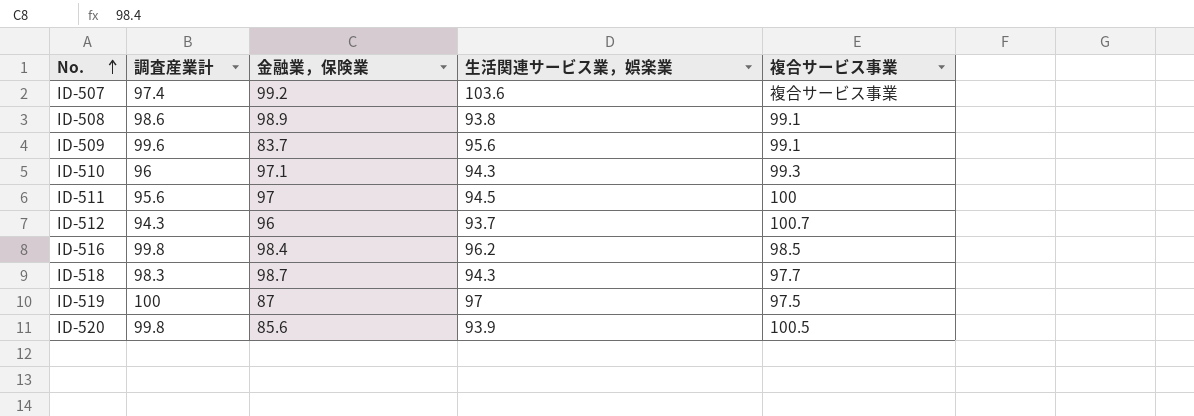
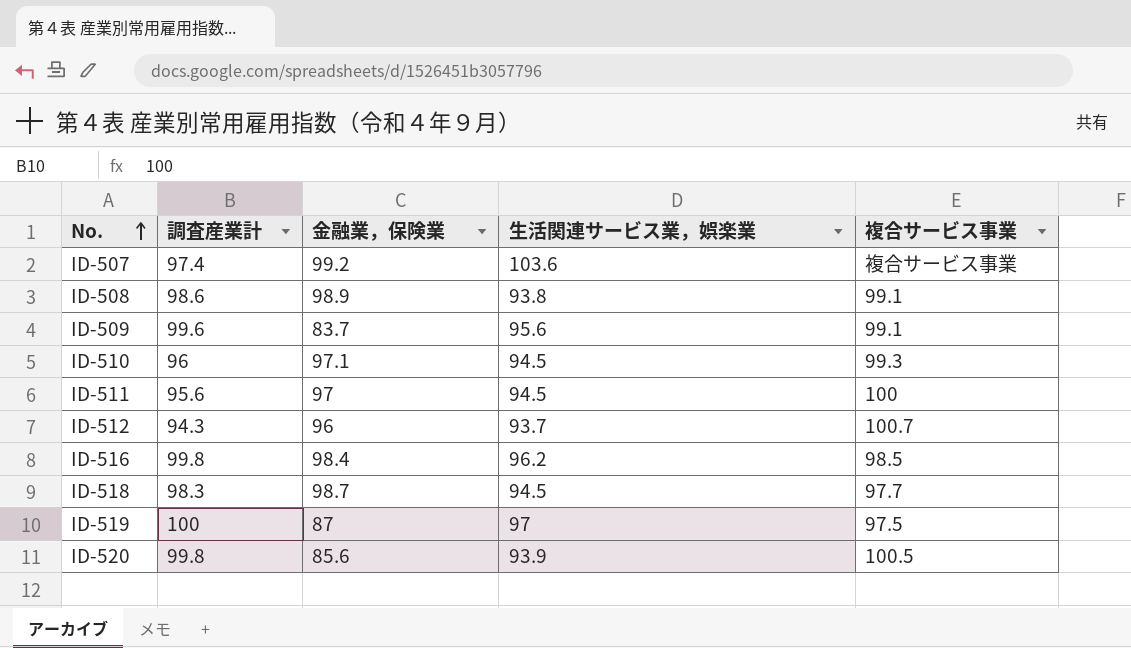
ID-510 | 生活関連サービス業，娯楽業: 94.3 -> 94.5
ID-518 | 生活関連サービス業，娯楽業: 94.3 -> 94.5

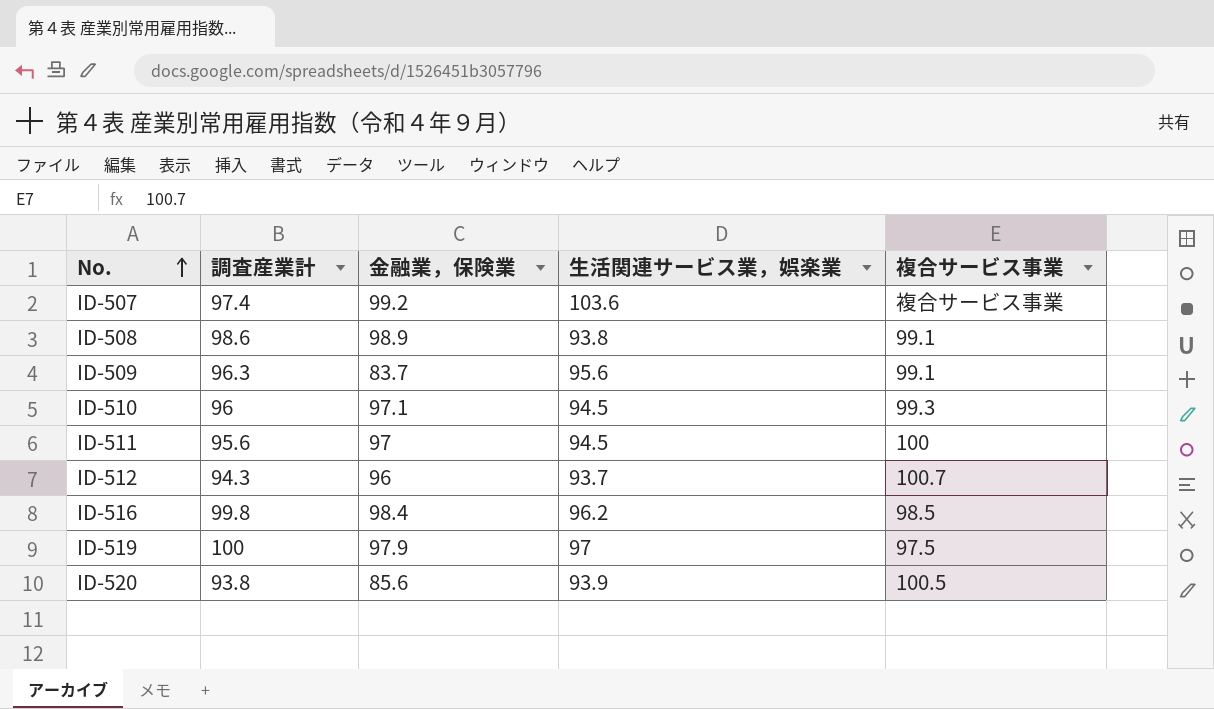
row ID-518: 98.3 | 98.7 | 94.5 | 97.7 -> none
ID-509 | 調査産業計: 99.6 -> 96.3
ID-519 | 金融業，保険業: 87 -> 97.9
ID-520 | 調査産業計: 99.8 -> 93.8

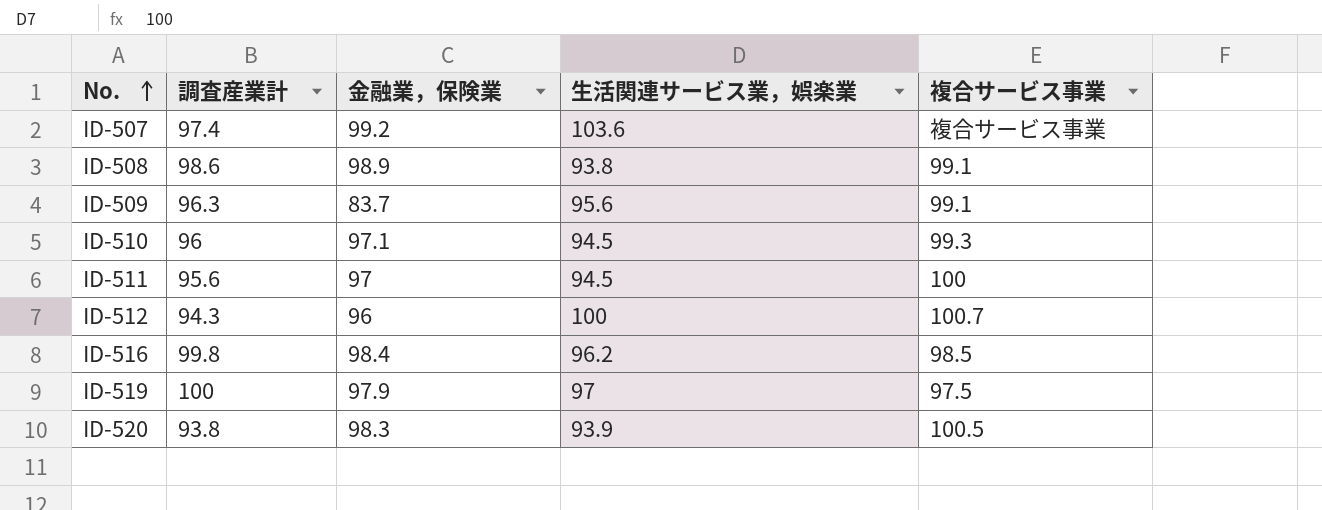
ID-512 | 生活関連サービス業，娯楽業: 93.7 -> 100
ID-520 | 金融業，保険業: 85.6 -> 98.3

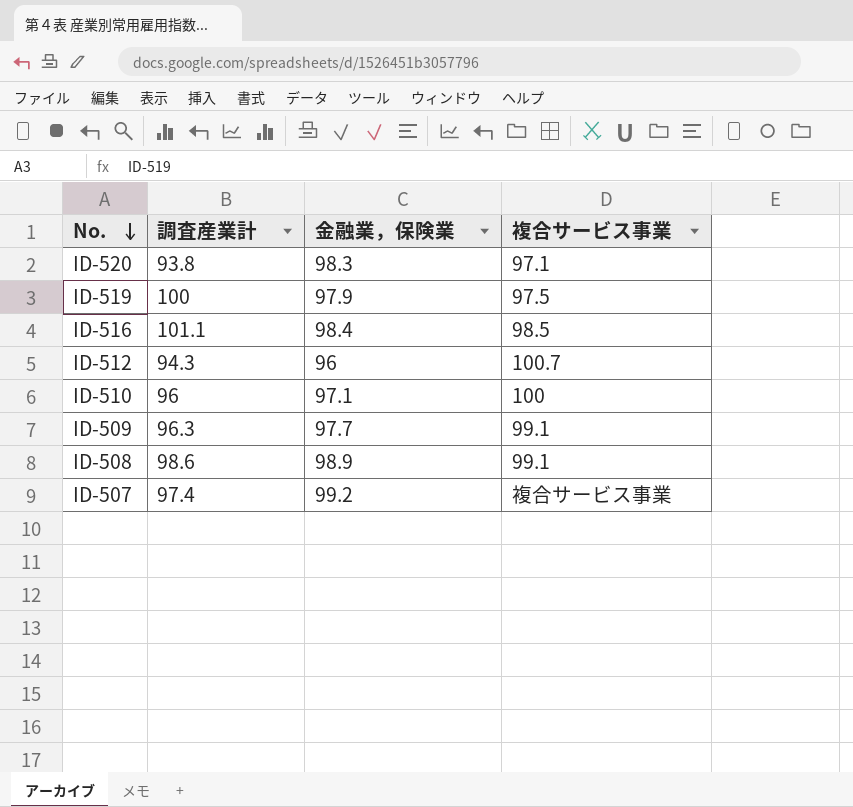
row order: No. ascending -> No. descending
column 生活関連サービス業，娯楽業 | position: 4 -> none
row ID-511: 95.6 | 97 | 94.5 | 100 -> none
ID-520 | 複合サービス事業: 100.5 -> 97.1
ID-516 | 調査産業計: 99.8 -> 101.1
ID-510 | 複合サービス事業: 99.3 -> 100
ID-509 | 金融業，保険業: 83.7 -> 97.7

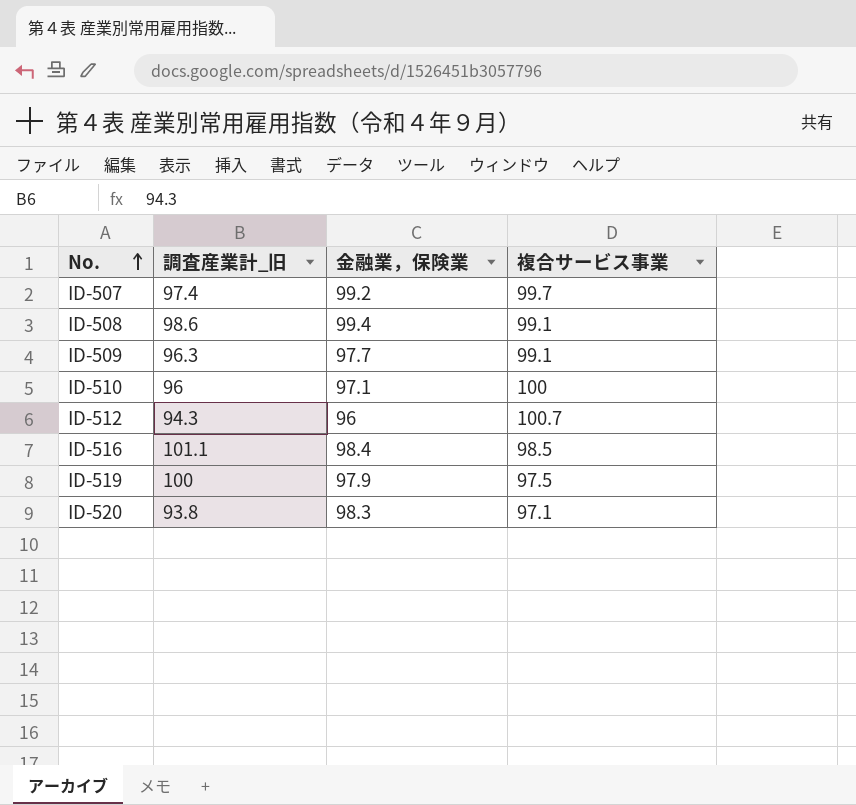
row order: No. descending -> No. ascending
column name: 調査産業計 -> 調査産業計_旧
ID-507 | 複合サービス事業: 複合サービス事業 -> 99.7
ID-508 | 金融業，保険業: 98.9 -> 99.4

